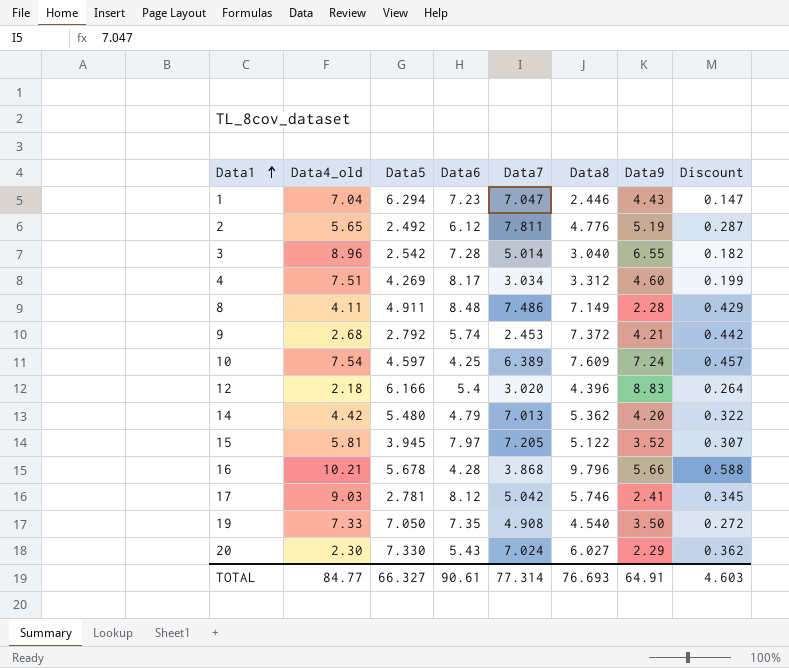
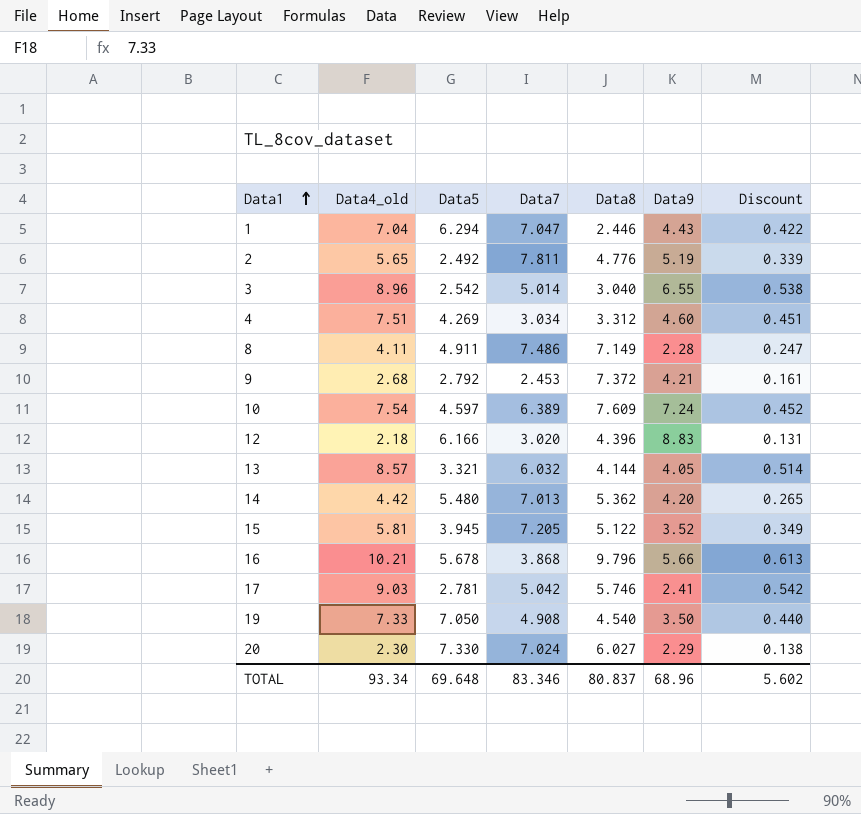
column Data6 | position: 4 -> none
column Discount | formula: [Data8] * 0.06 -> [Data4_old] * 0.06
row 13: none -> 8.57 | 3.321 | 6.032 | 4.144 | 4.05 | 0.514
TOTAL | Data4_old: 84.77 -> 93.34
TOTAL | Data5: 66.327 -> 69.648
TOTAL | Data7: 77.314 -> 83.346
TOTAL | Data8: 76.693 -> 80.837
TOTAL | Data9: 64.91 -> 68.96
TOTAL | Discount: 4.603 -> 5.602

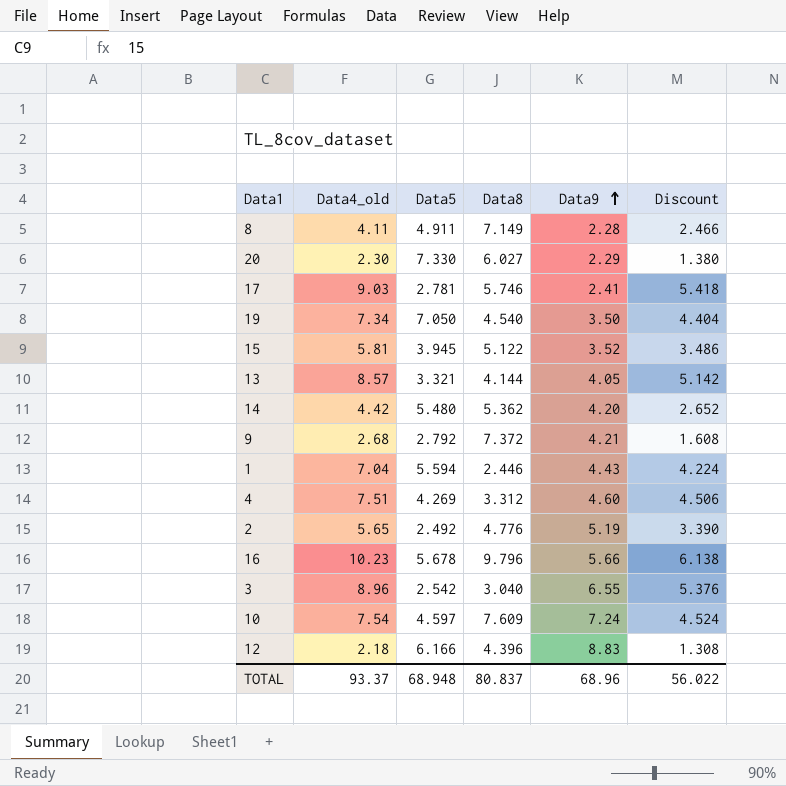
row order: Data1 ascending -> Data9 ascending
column Data7 | position: 4 -> none
column Discount | formula: [Data4_old] * 0.06 -> [Data4_old] * 0.6
19 | Data4_old: 7.33 -> 7.34
1 | Data5: 6.294 -> 5.594
16 | Data4_old: 10.21 -> 10.23
TOTAL | Data4_old: 93.34 -> 93.37
TOTAL | Data5: 69.648 -> 68.948
TOTAL | Discount: 5.602 -> 56.022

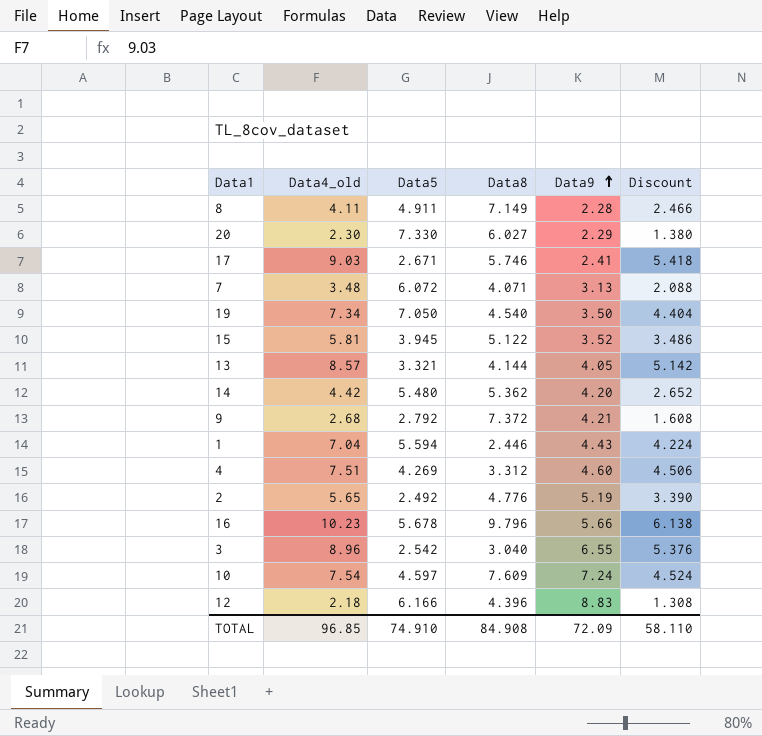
17 | Data5: 2.781 -> 2.671
row 7: none -> 3.48 | 6.072 | 4.071 | 3.13 | 2.088
TOTAL | Data4_old: 93.37 -> 96.85
TOTAL | Data5: 68.948 -> 74.910
TOTAL | Data8: 80.837 -> 84.908
TOTAL | Data9: 68.96 -> 72.09
TOTAL | Discount: 56.022 -> 58.110

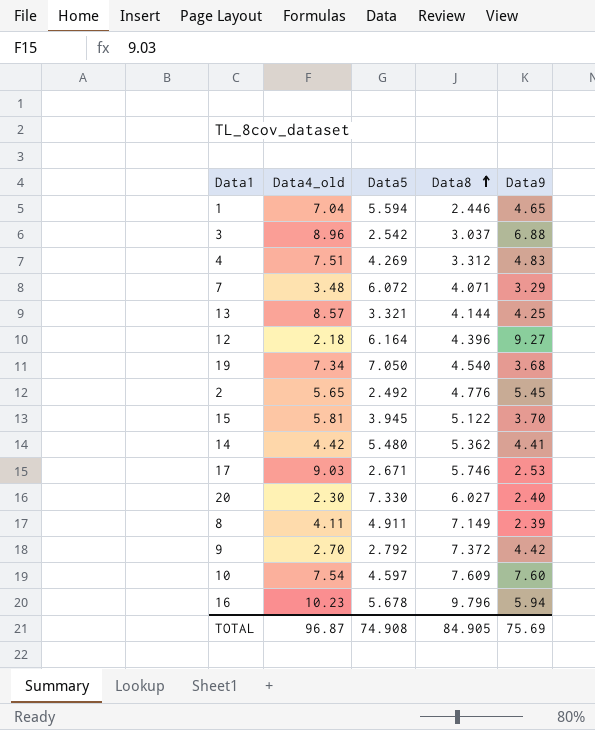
row order: Data9 ascending -> Data8 ascending
column Discount | formula: [Data4_old] * 0.6 -> none
1 | Data9: 4.43 -> 4.65
3 | Data8: 3.040 -> 3.037
3 | Data9: 6.55 -> 6.88
4 | Data9: 4.60 -> 4.83
7 | Data9: 3.13 -> 3.29
13 | Data9: 4.05 -> 4.25
12 | Data5: 6.166 -> 6.164
12 | Data9: 8.83 -> 9.27
19 | Data9: 3.50 -> 3.68
2 | Data9: 5.19 -> 5.45
15 | Data9: 3.52 -> 3.70
14 | Data9: 4.20 -> 4.41
17 | Data9: 2.41 -> 2.53
20 | Data9: 2.29 -> 2.40
8 | Data9: 2.28 -> 2.39
9 | Data4_old: 2.68 -> 2.70
9 | Data9: 4.21 -> 4.42
10 | Data9: 7.24 -> 7.60
16 | Data9: 5.66 -> 5.94
TOTAL | Data4_old: 96.85 -> 96.87
TOTAL | Data5: 74.910 -> 74.908
TOTAL | Data8: 84.908 -> 84.905
TOTAL | Data9: 72.09 -> 75.69

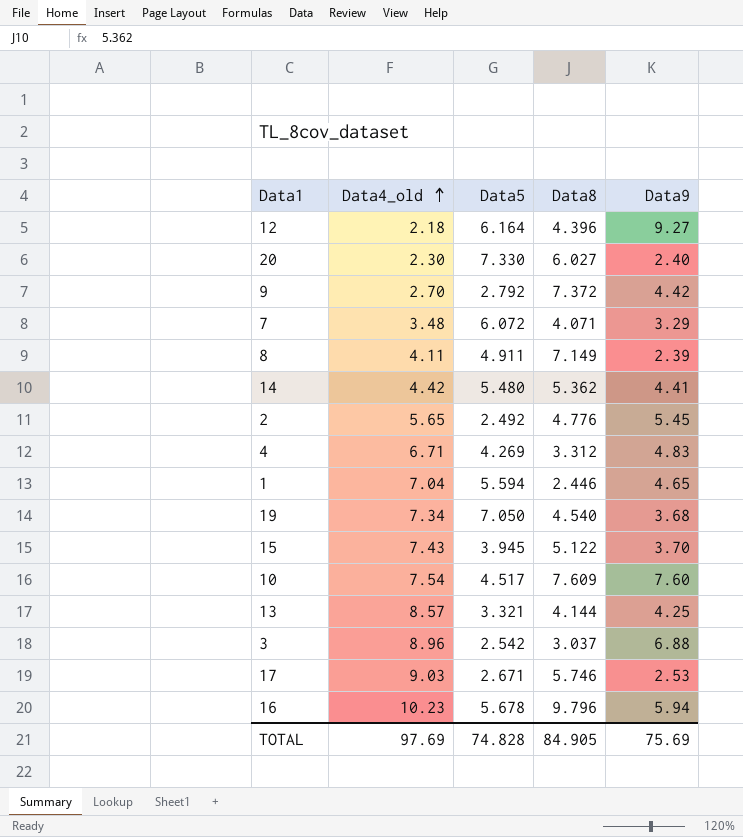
row order: Data8 ascending -> Data4_old ascending
4 | Data4_old: 7.51 -> 6.71
15 | Data4_old: 5.81 -> 7.43
10 | Data5: 4.597 -> 4.517
TOTAL | Data4_old: 96.87 -> 97.69
TOTAL | Data5: 74.908 -> 74.828

